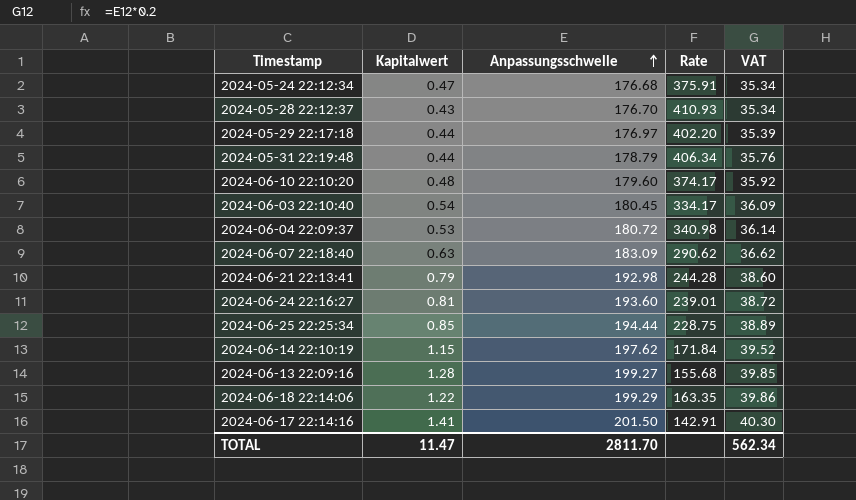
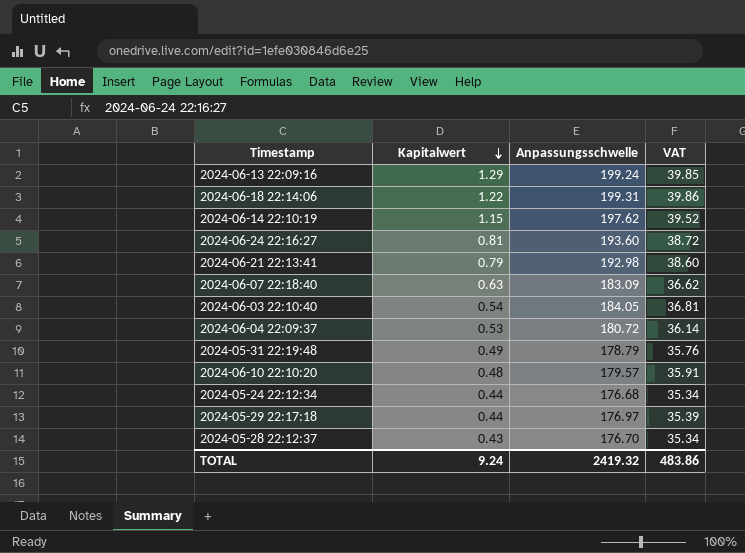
row order: Anpassungsschwelle ascending -> Kapitalwert descending
column Rate | formula: [Anpassungsschwelle] / [Kapitalwert] -> none
row 2024-06-25 22:25:34: 0.85 | 194.44 | 228.75 | 38.89 -> none
row 2024-06-17 22:14:16: 1.41 | 201.50 | 142.91 | 40.30 -> none
2024-06-13 22:09:16 | Kapitalwert: 1.28 -> 1.29
2024-06-13 22:09:16 | Anpassungsschwelle: 199.27 -> 199.24
2024-06-18 22:14:06 | Anpassungsschwelle: 199.29 -> 199.31
2024-06-03 22:10:40 | Anpassungsschwelle: 180.45 -> 184.05
2024-06-03 22:10:40 | VAT: 36.09 -> 36.81
2024-05-31 22:19:48 | Kapitalwert: 0.44 -> 0.49
2024-06-10 22:10:20 | Anpassungsschwelle: 179.60 -> 179.57
2024-06-10 22:10:20 | VAT: 35.92 -> 35.91
2024-05-24 22:12:34 | Kapitalwert: 0.47 -> 0.44
TOTAL | Kapitalwert: 11.47 -> 9.24
TOTAL | Anpassungsschwelle: 2811.70 -> 2419.32
TOTAL | VAT: 562.34 -> 483.86

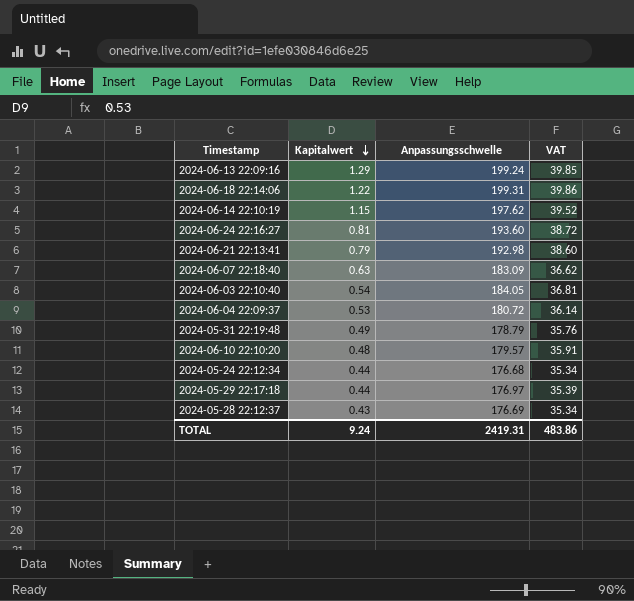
2024-05-28 22:12:37 | Anpassungsschwelle: 176.70 -> 176.69
TOTAL | Anpassungsschwelle: 2419.32 -> 2419.31

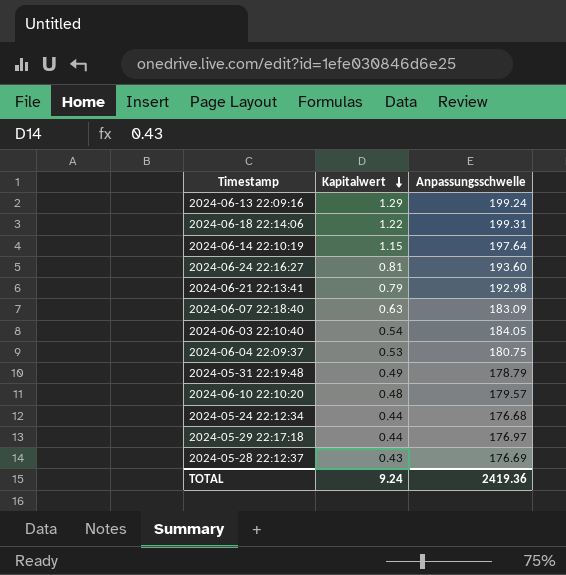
column VAT | formula: [Anpassungsschwelle] * 0.2 -> none
2024-06-14 22:10:19 | Anpassungsschwelle: 197.62 -> 197.64
2024-06-04 22:09:37 | Anpassungsschwelle: 180.72 -> 180.75
TOTAL | Anpassungsschwelle: 2419.31 -> 2419.36

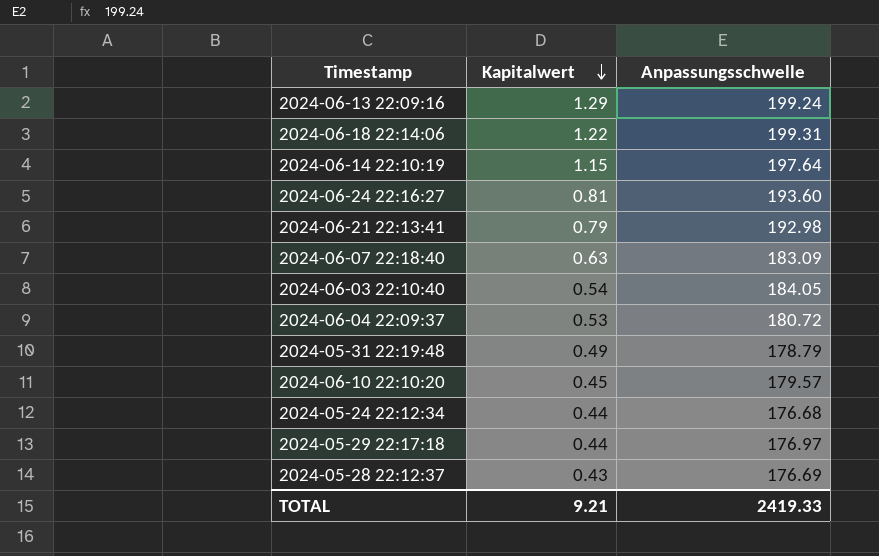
2024-06-04 22:09:37 | Anpassungsschwelle: 180.75 -> 180.72
2024-06-10 22:10:20 | Kapitalwert: 0.48 -> 0.45
TOTAL | Kapitalwert: 9.24 -> 9.21
TOTAL | Anpassungsschwelle: 2419.36 -> 2419.33

